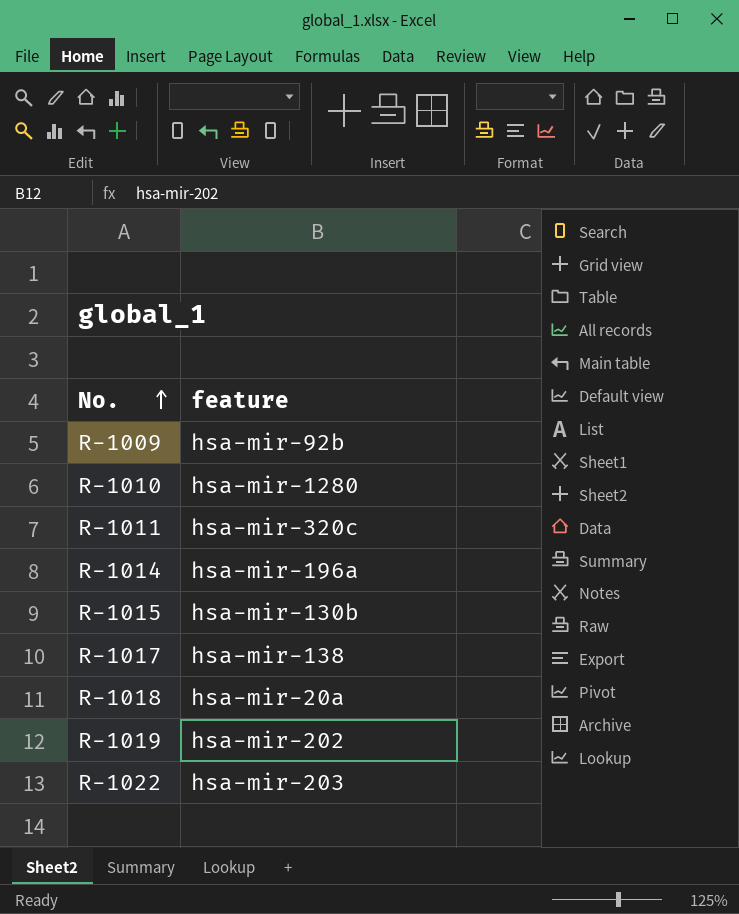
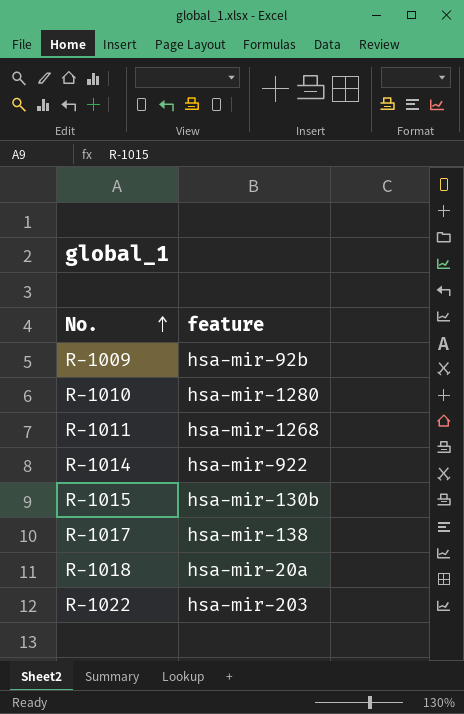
row R-1019: hsa-mir-202 -> none
R-1011 | feature: hsa-mir-320c -> hsa-mir-1268
R-1014 | feature: hsa-mir-196a -> hsa-mir-922

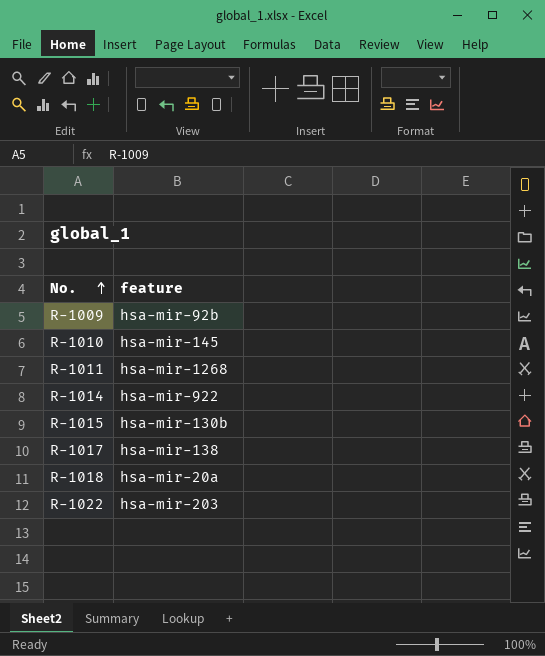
R-1010 | feature: hsa-mir-1280 -> hsa-mir-145

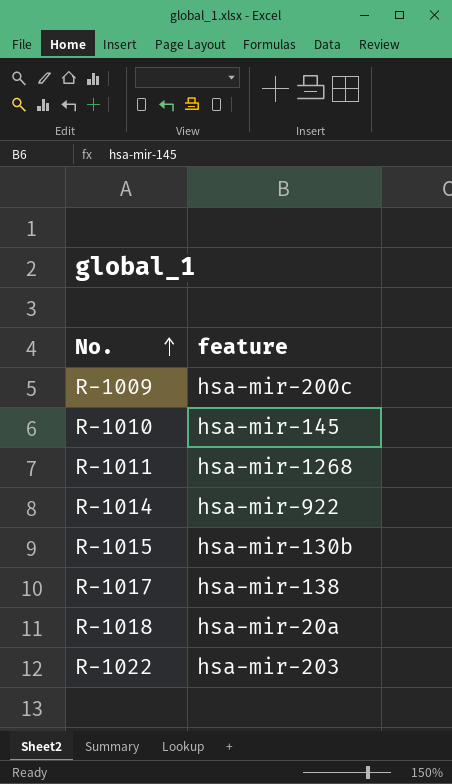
R-1009 | feature: hsa-mir-92b -> hsa-mir-200c

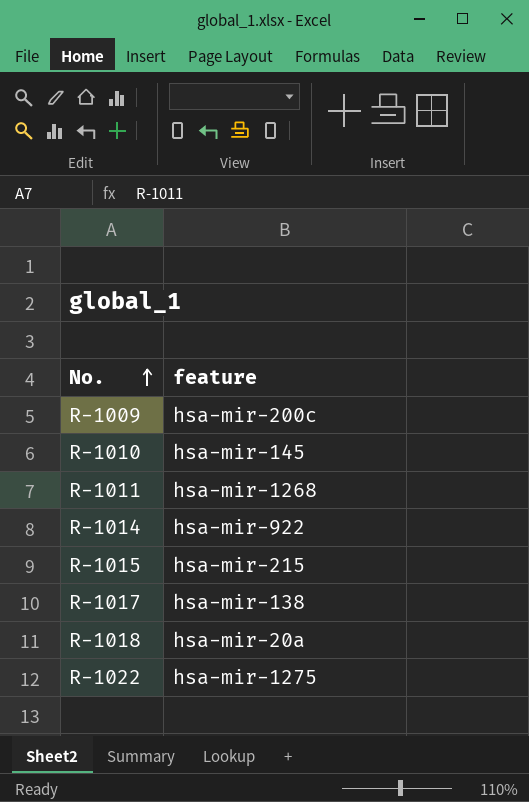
R-1015 | feature: hsa-mir-130b -> hsa-mir-215
R-1022 | feature: hsa-mir-203 -> hsa-mir-1275

